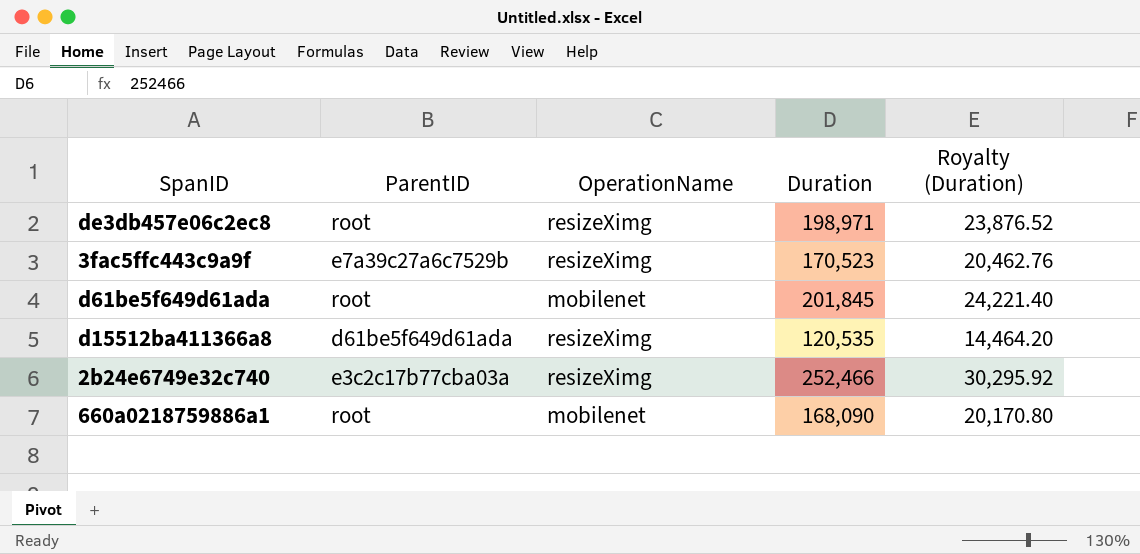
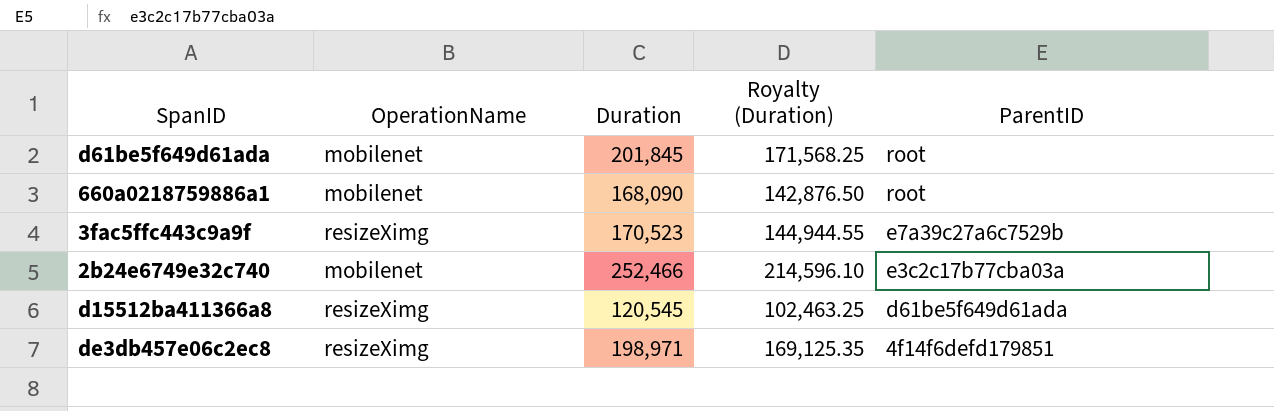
row order: none -> ParentID descending
column Royalty (Duration) | formula: [Duration] * 0.12 -> [Duration] * 0.85
column ParentID | position: 2 -> 5
2b24e6749e32c740 | OperationName: resizeXimg -> mobilenet
d15512ba411366a8 | Duration: 120,535 -> 120,545
de3db457e06c2ec8 | ParentID: root -> 4f14f6defd179851

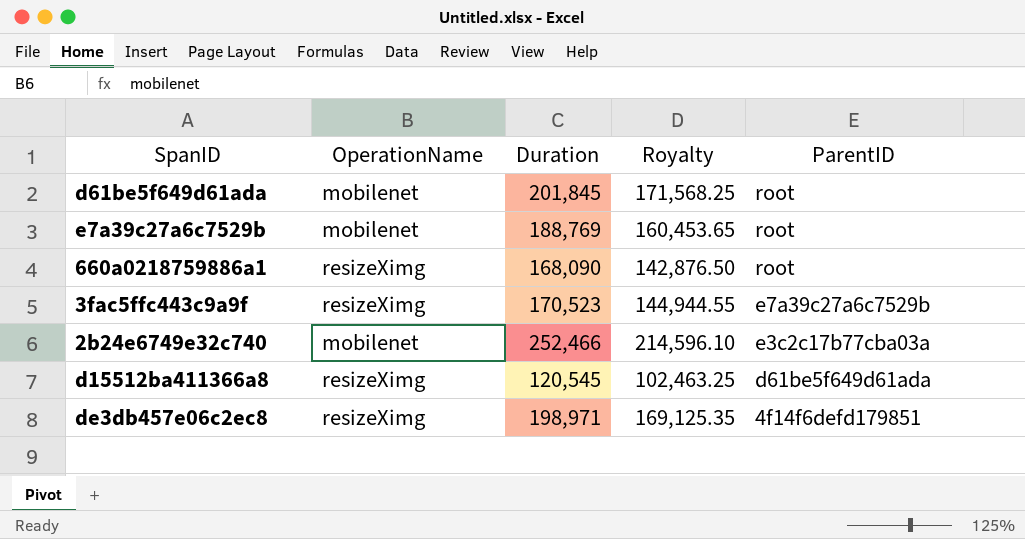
column name: Royalty (Duration) -> Royalty
row e7a39c27a6c7529b: none -> mobilenet | 188,769 | 160,453.65 | root
660a0218759886a1 | OperationName: mobilenet -> resizeXimg

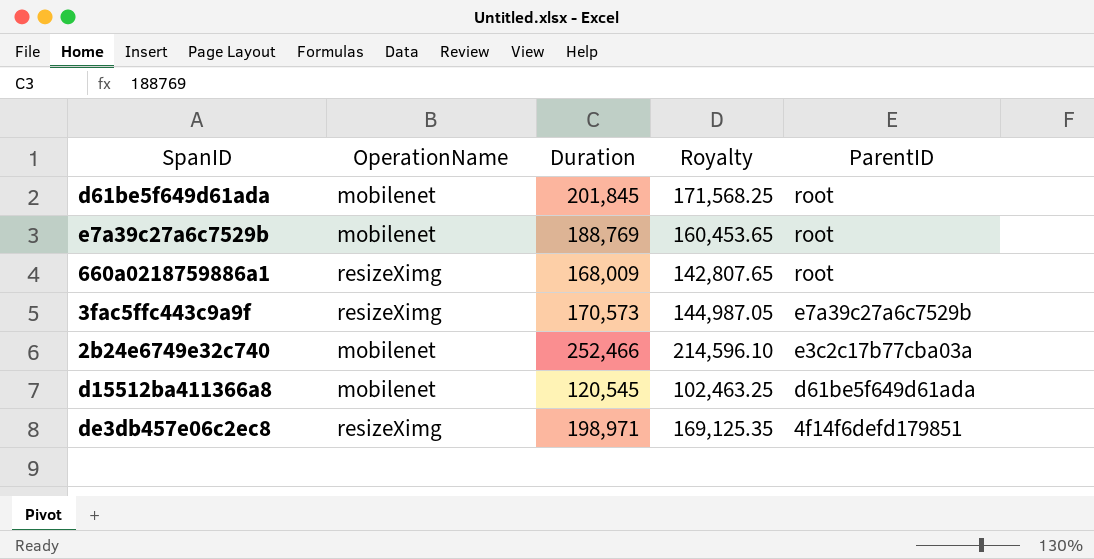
660a0218759886a1 | Duration: 168,090 -> 168,009
660a0218759886a1 | Royalty: 142,876.50 -> 142,807.65
3fac5ffc443c9a9f | Duration: 170,523 -> 170,573
3fac5ffc443c9a9f | Royalty: 144,944.55 -> 144,987.05
d15512ba411366a8 | OperationName: resizeXimg -> mobilenet

